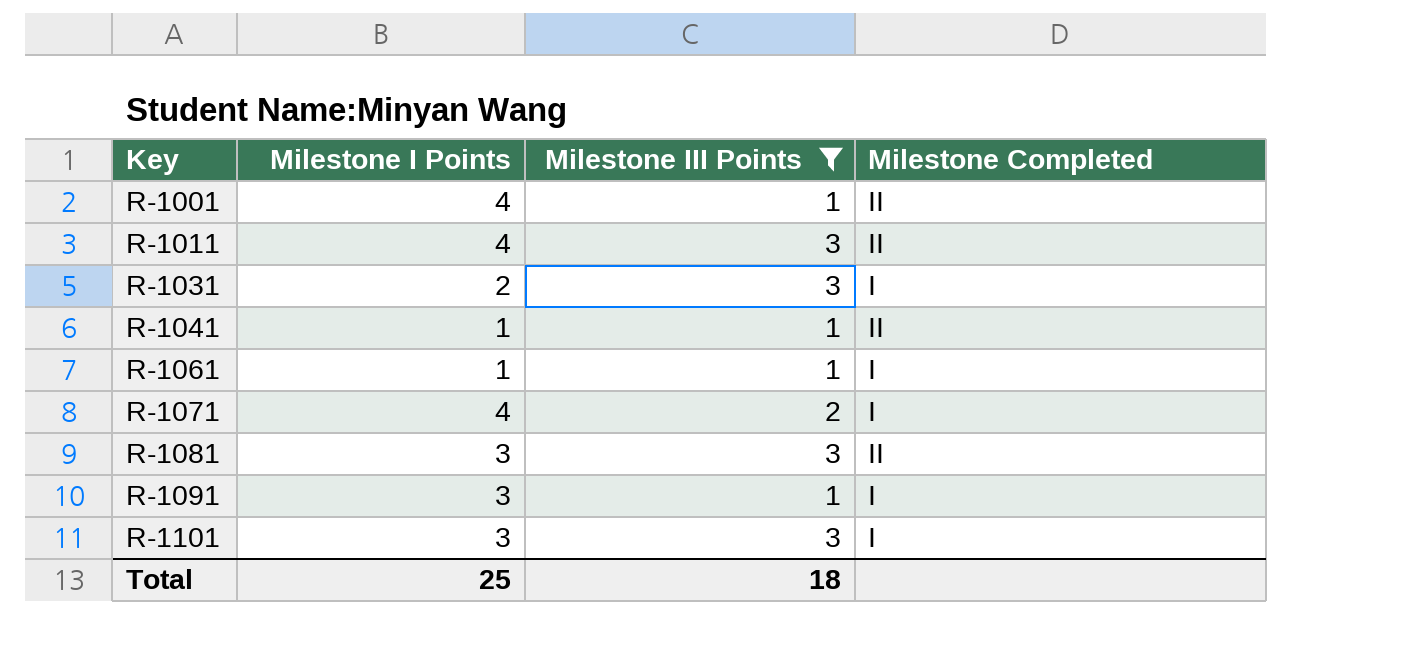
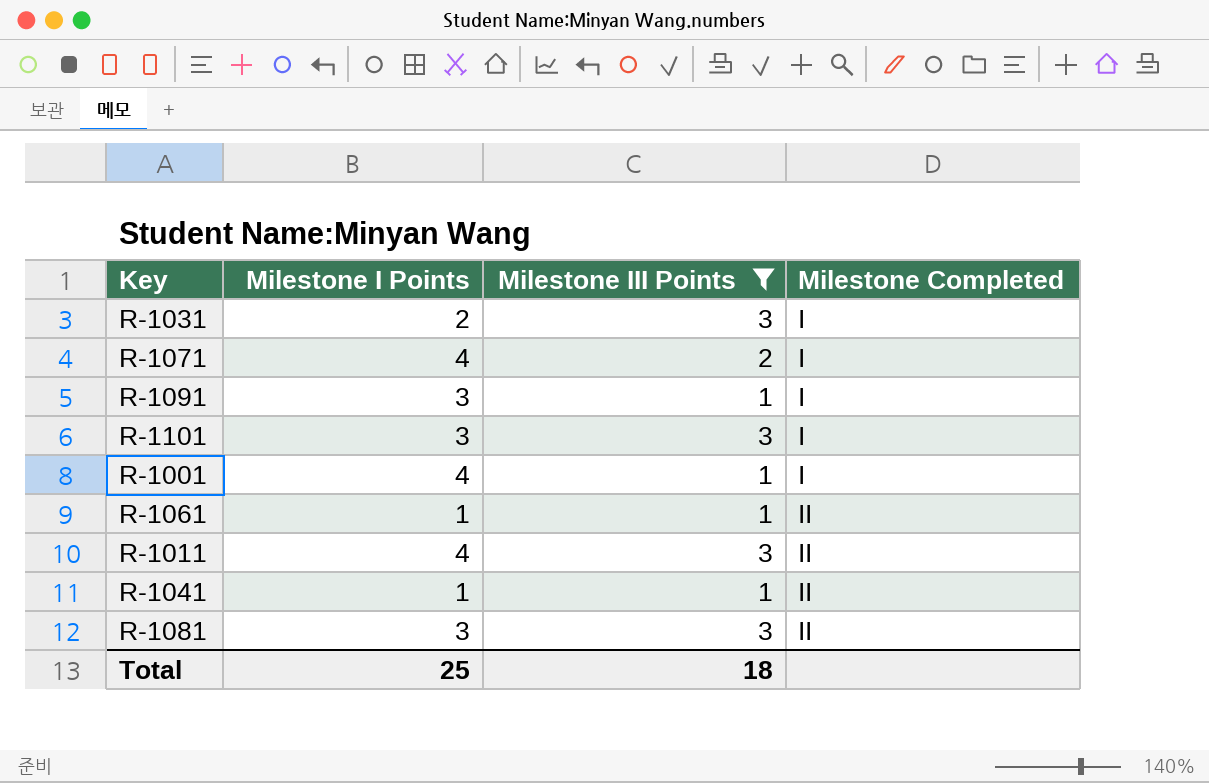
row order: Key ascending -> Milestone Completed ascending
R-1001 | Milestone Completed: II -> I
R-1061 | Milestone Completed: I -> II

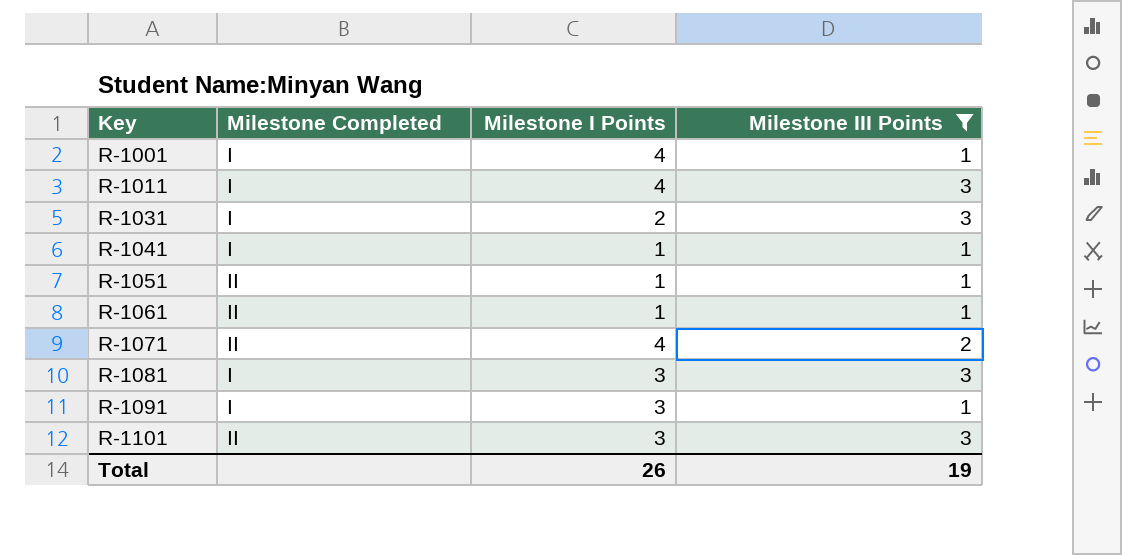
row order: Milestone Completed ascending -> Key ascending
column Milestone Completed | position: 4 -> 2
R-1011 | Milestone Completed: II -> I
R-1041 | Milestone Completed: II -> I
row R-1051: none -> II | 1 | 1
R-1071 | Milestone Completed: I -> II
R-1081 | Milestone Completed: II -> I
R-1101 | Milestone Completed: I -> II
Total | Milestone I Points: 25 -> 26
Total | Milestone III Points: 18 -> 19

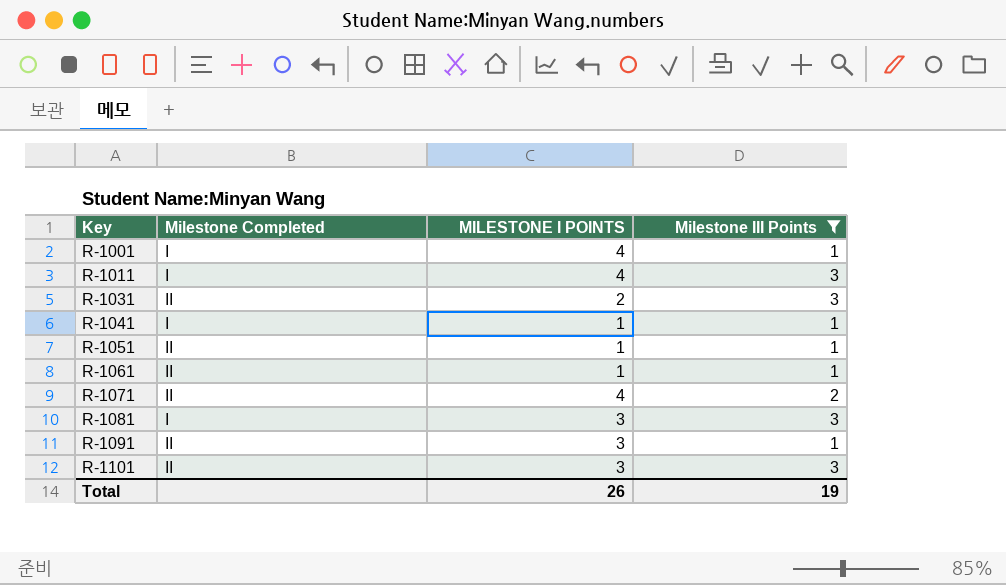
column name: Milestone I Points -> MILESTONE I POINTS
R-1031 | Milestone Completed: I -> II
R-1091 | Milestone Completed: I -> II

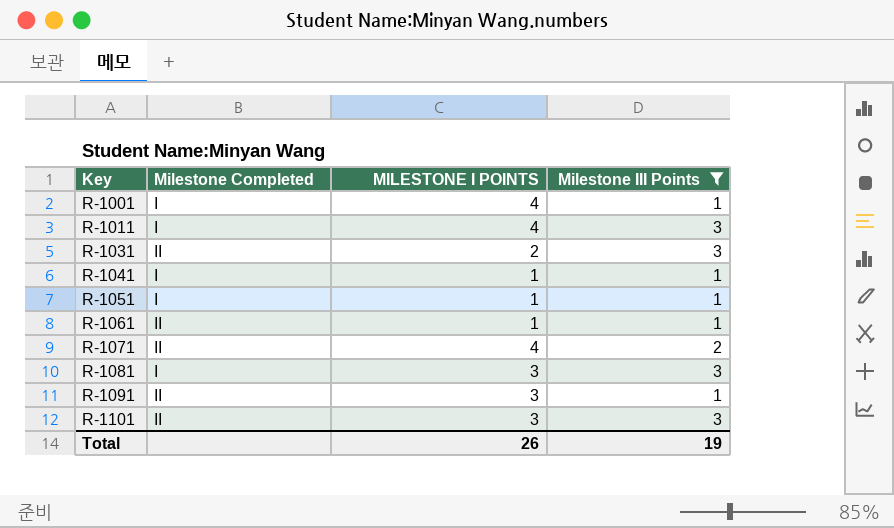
R-1051 | Milestone Completed: II -> I

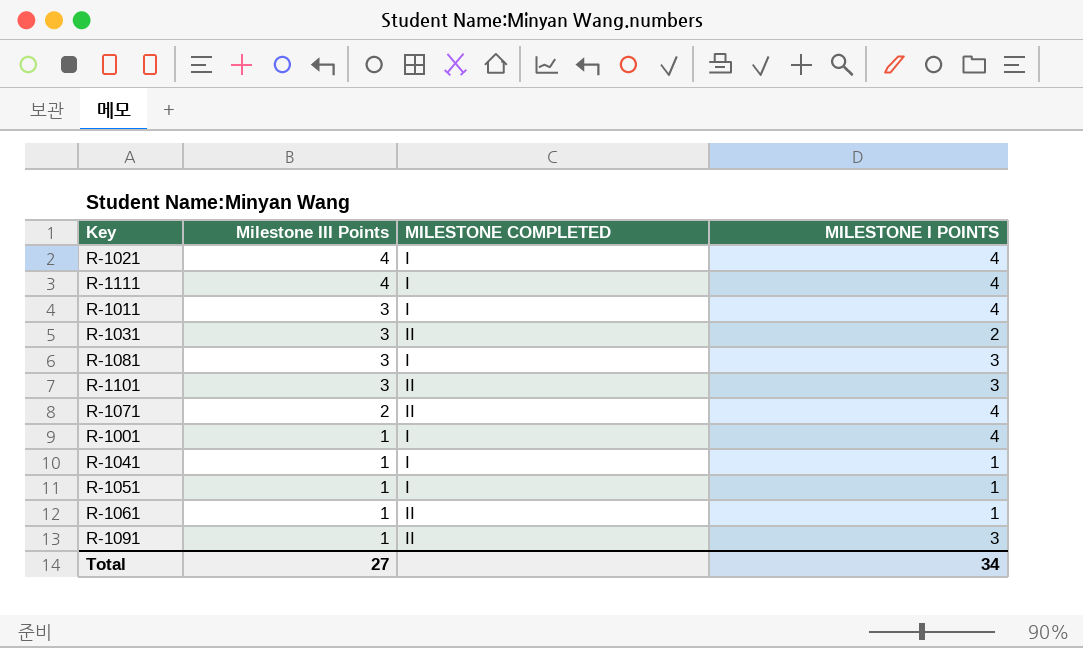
filter: Milestone III Points != 4 -> none
row order: Key ascending -> Milestone III Points descending
column Milestone III Points | position: 4 -> 2
column name: Milestone Completed -> MILESTONE COMPLETED
Total | Milestone III Points: 19 -> 27
Total | MILESTONE I POINTS: 26 -> 34

